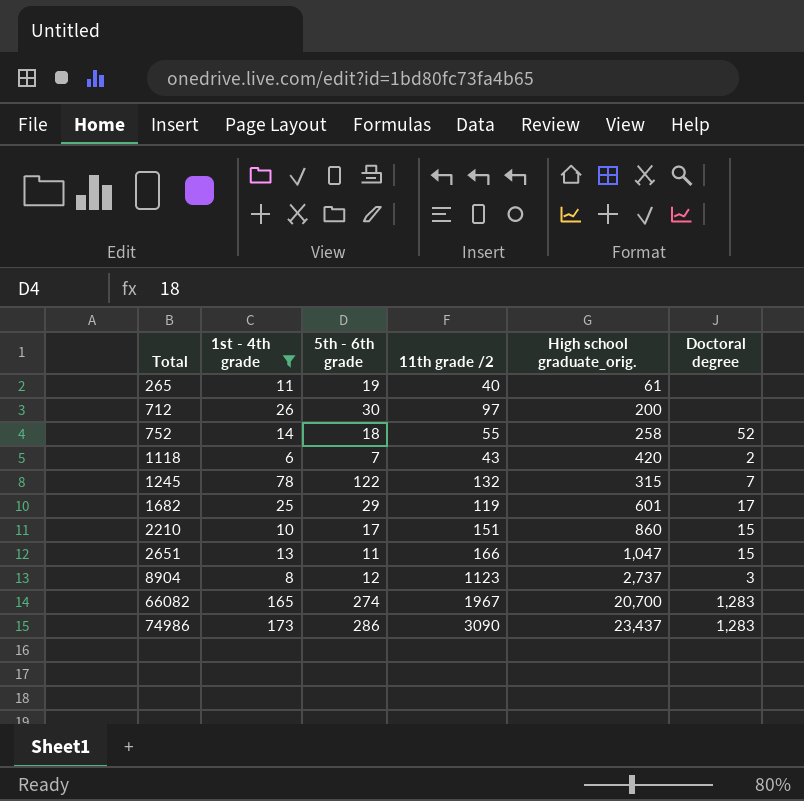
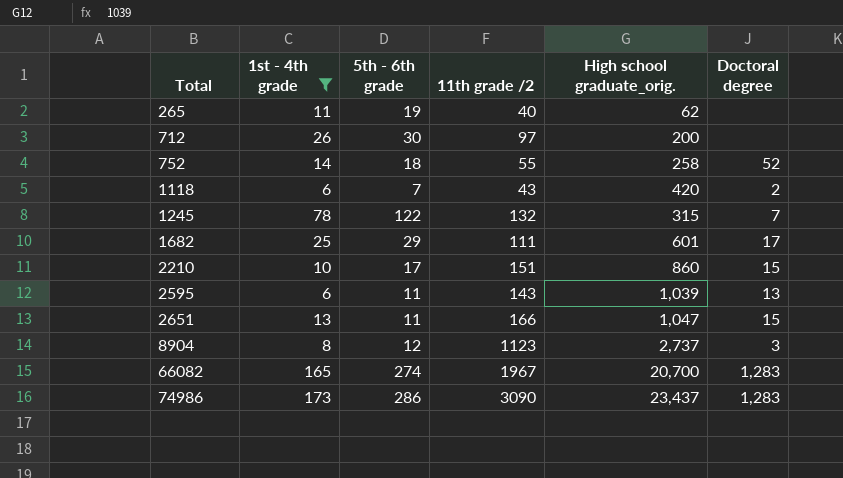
265 | High school graduate_orig.: 61 -> 62
1682 | 11th grade /2: 119 -> 111
row 2595: none -> 6 | 11 | 143 | 1,039 | 13

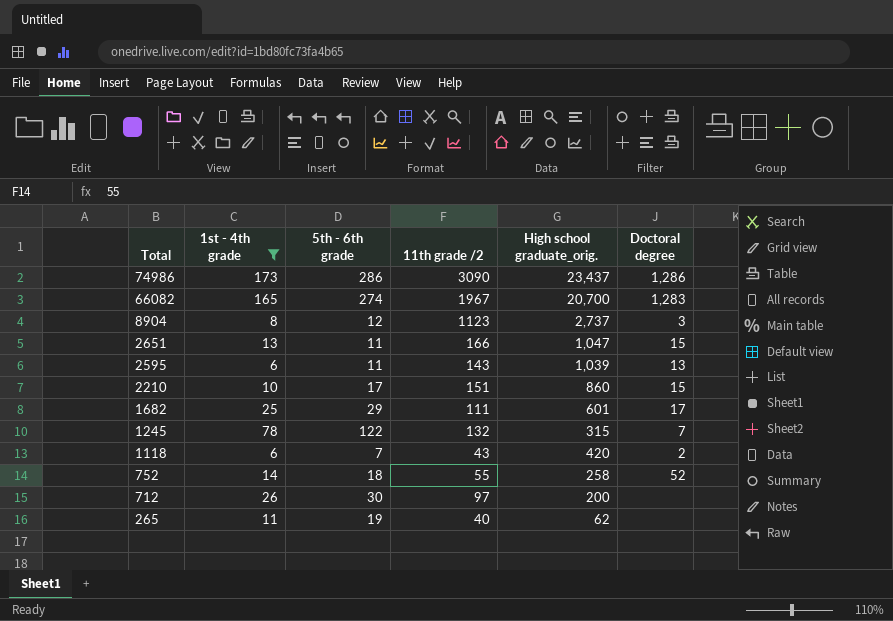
row order: Total ascending -> Total descending
74986 | Doctoral degree: 1,283 -> 1,286

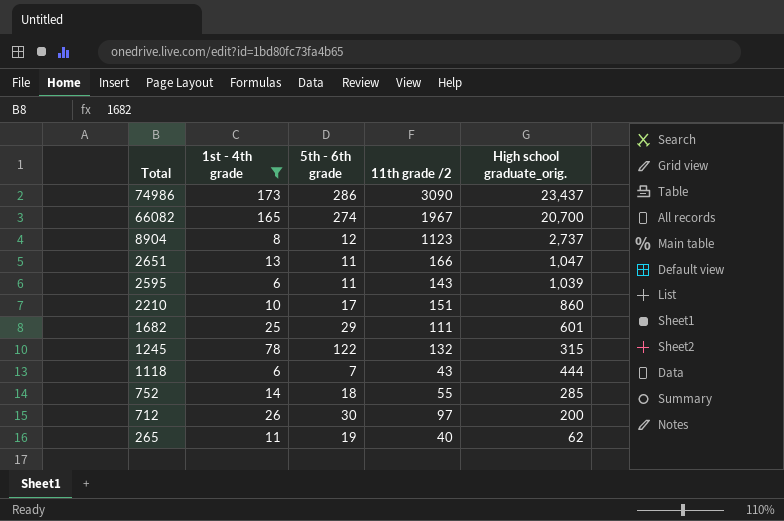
column Doctoral degree | position: 6 -> none
1118 | High school graduate_orig.: 420 -> 444
752 | High school graduate_orig.: 258 -> 285

